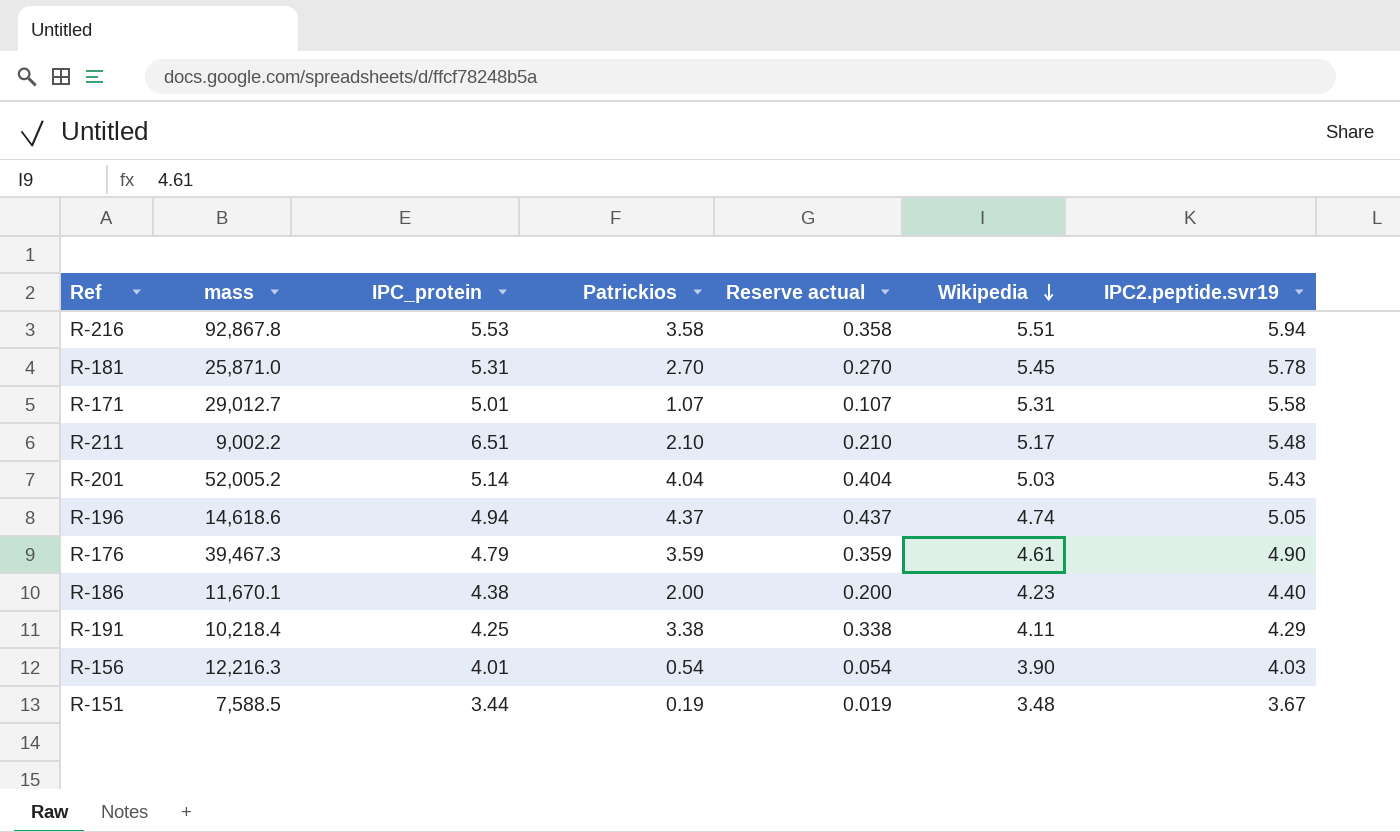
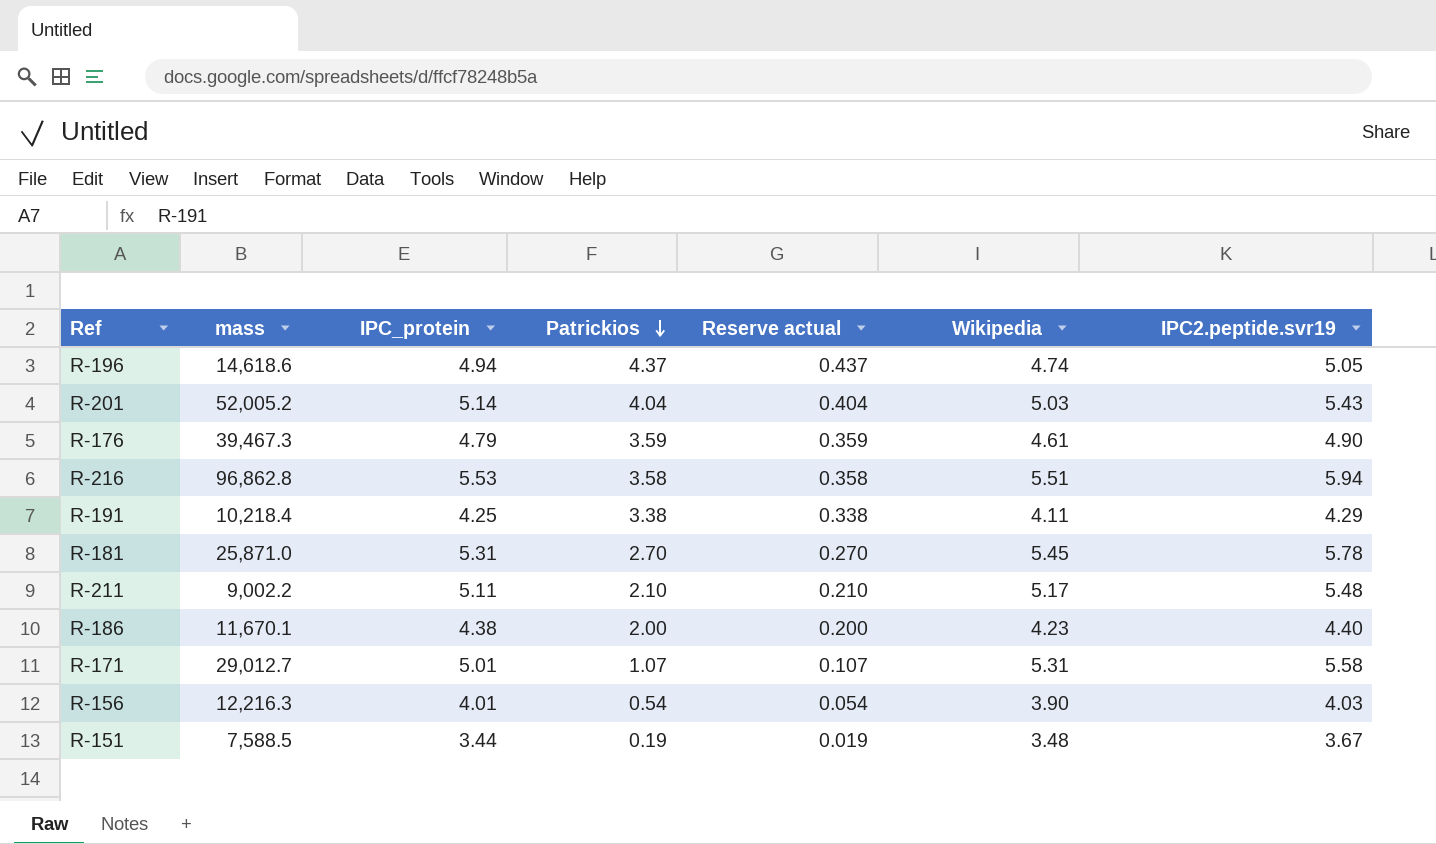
row order: Wikipedia descending -> Patrickios descending
R-216 | mass: 92,867.8 -> 96,862.8
R-211 | IPC_protein: 6.51 -> 5.11

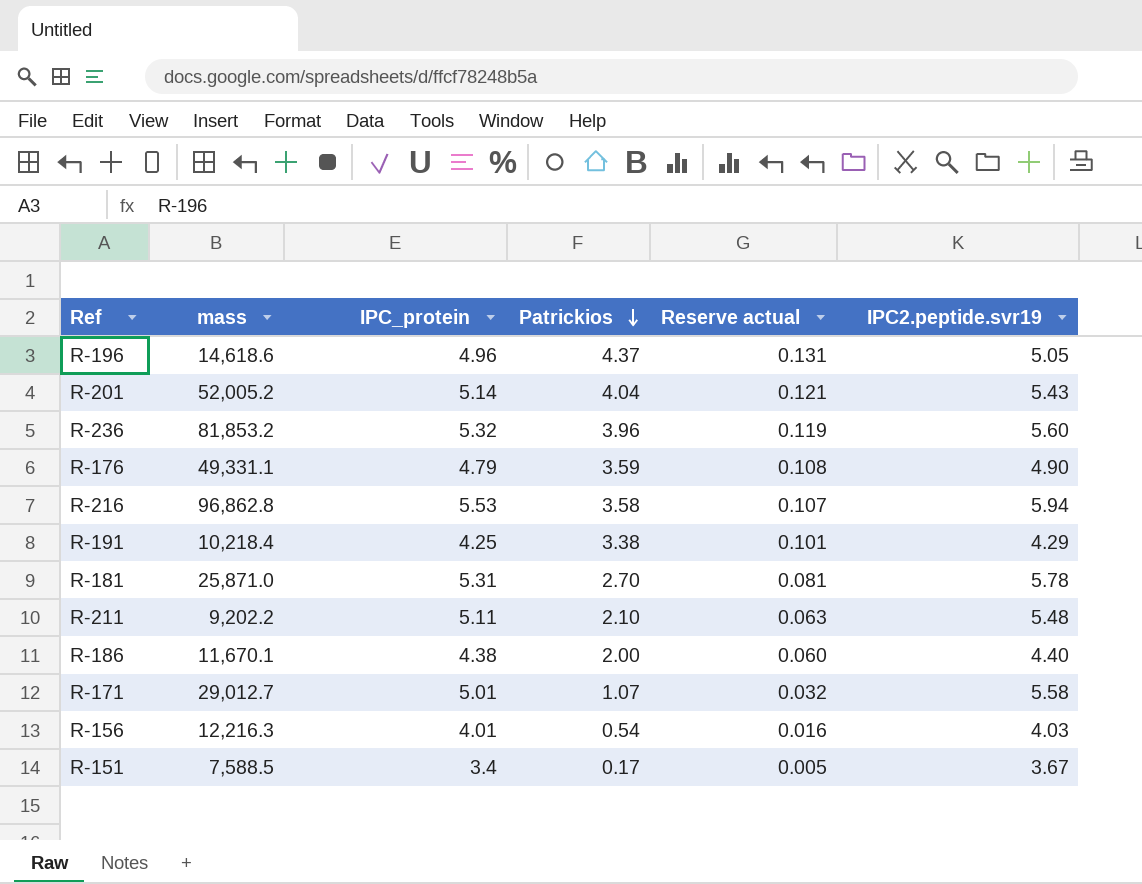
column Wikipedia | position: 6 -> none
column Reserve actual | formula: [Patrickios] * 0.1 -> [Patrickios] * 0.03
R-196 | IPC_protein: 4.94 -> 4.96
row R-236: none -> 81,853.2 | 5.32 | 3.96 | 0.119 | 5.60
R-176 | mass: 39,467.3 -> 49,331.1
R-211 | mass: 9,002.2 -> 9,202.2
R-151 | IPC_protein: 3.44 -> 3.4
R-151 | Patrickios: 0.19 -> 0.17

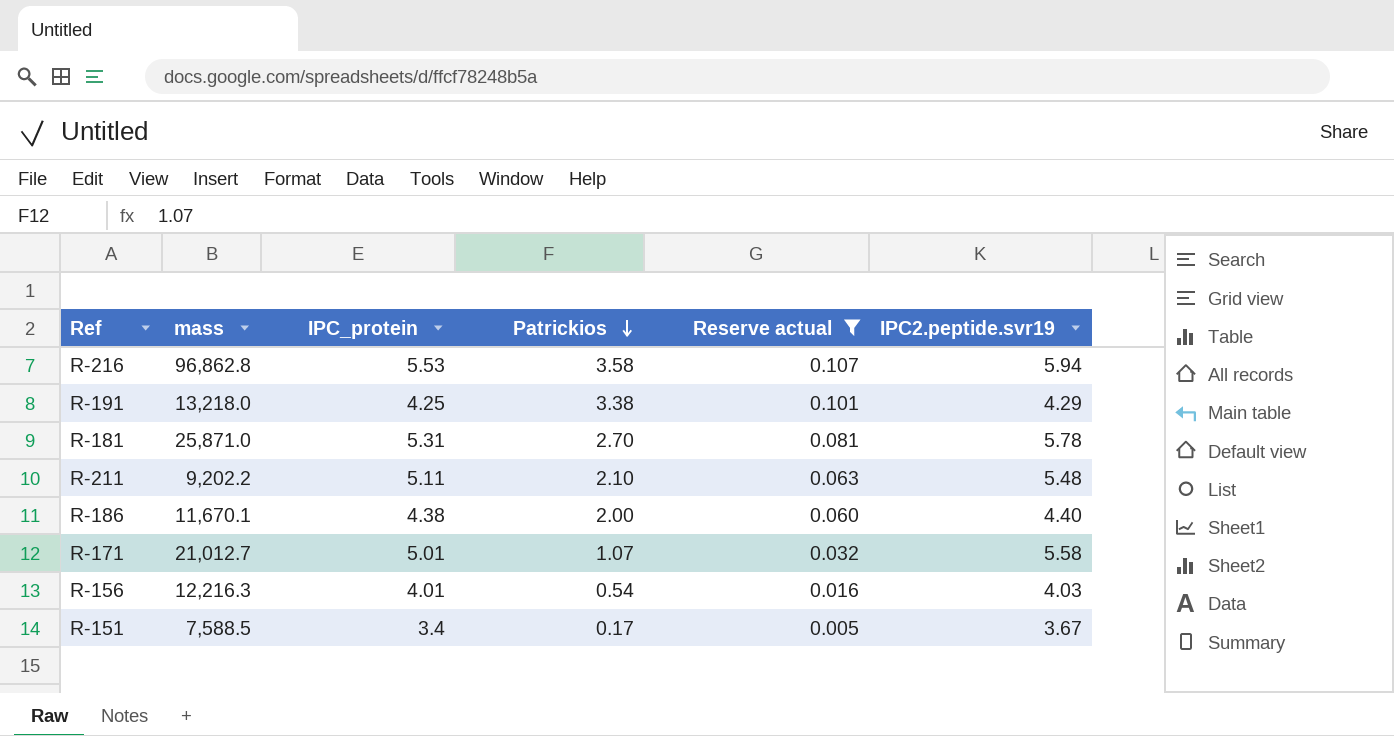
filter: none -> Reserve actual <= 0.107
R-191 | mass: 10,218.4 -> 13,218.0
R-171 | mass: 29,012.7 -> 21,012.7

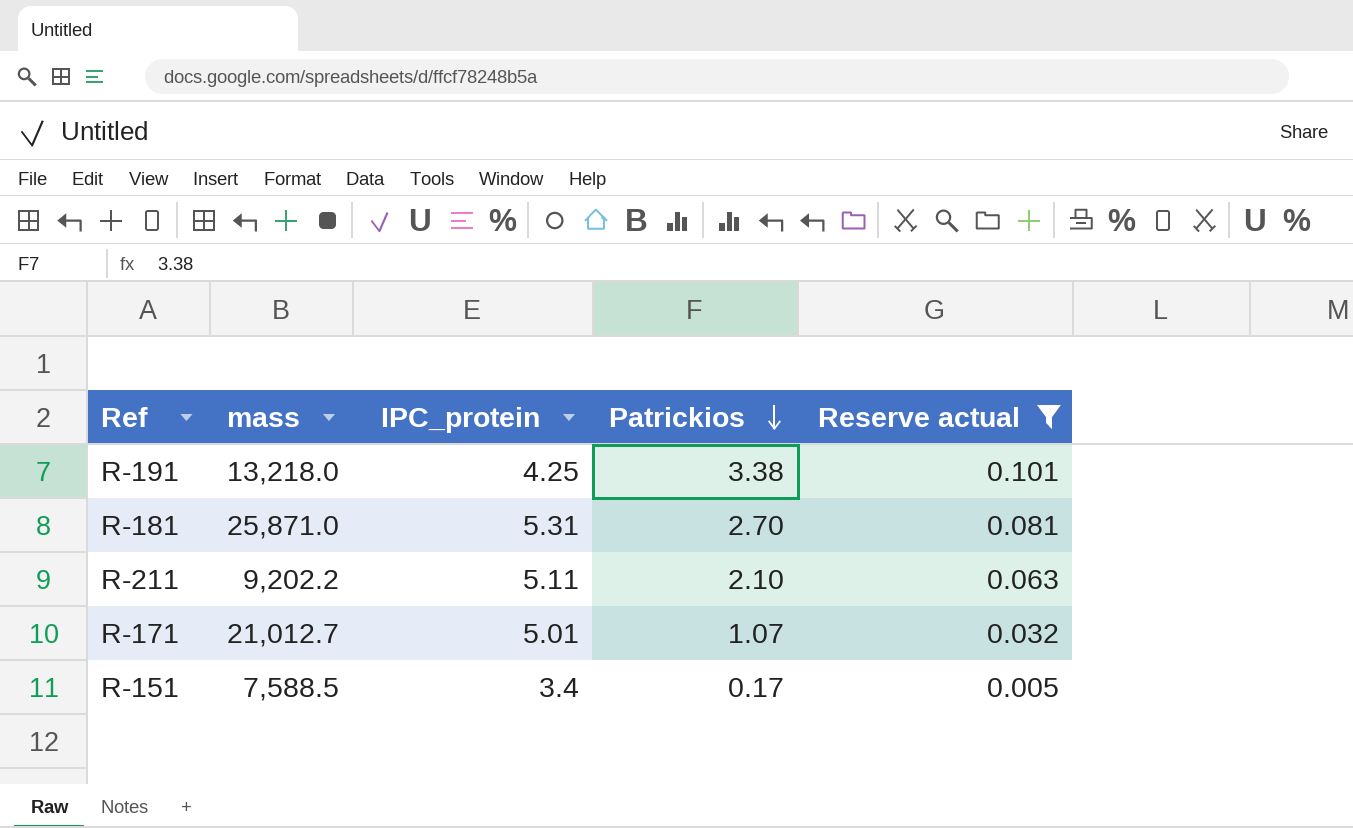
column IPC2.peptide.svr19 | position: 6 -> none
row R-216: 96,862.8 | 5.53 | 3.58 | 0.107 | 5.94 -> none
row R-186: 11,670.1 | 4.38 | 2.00 | 0.060 | 4.40 -> none
row R-156: 12,216.3 | 4.01 | 0.54 | 0.016 | 4.03 -> none

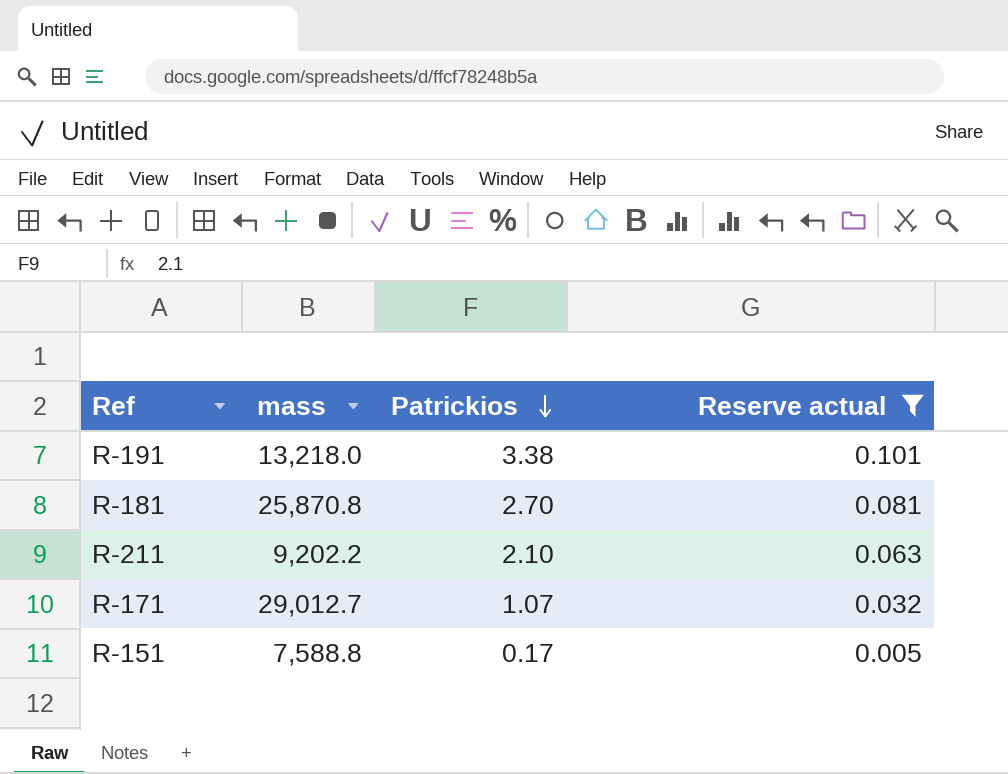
column IPC_protein | position: 3 -> none
R-181 | mass: 25,871.0 -> 25,870.8
R-171 | mass: 21,012.7 -> 29,012.7
R-151 | mass: 7,588.5 -> 7,588.8

